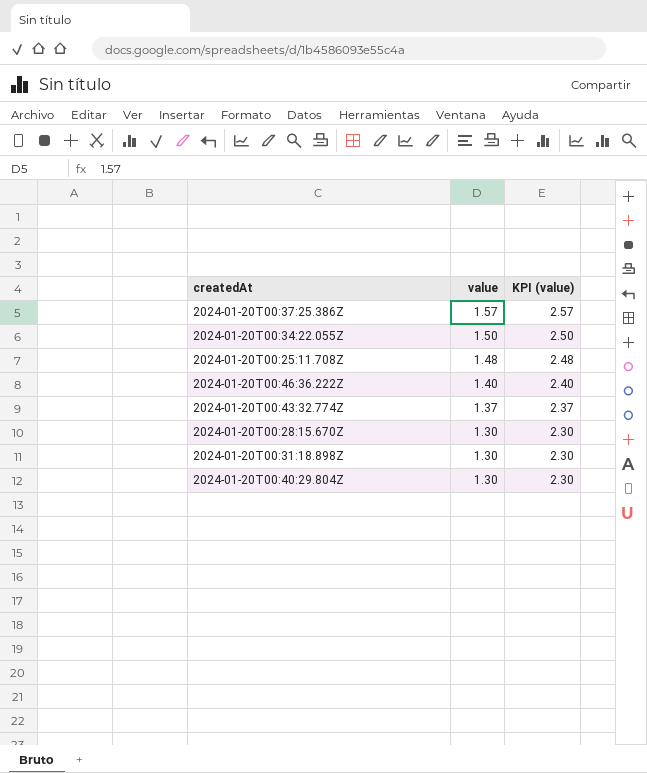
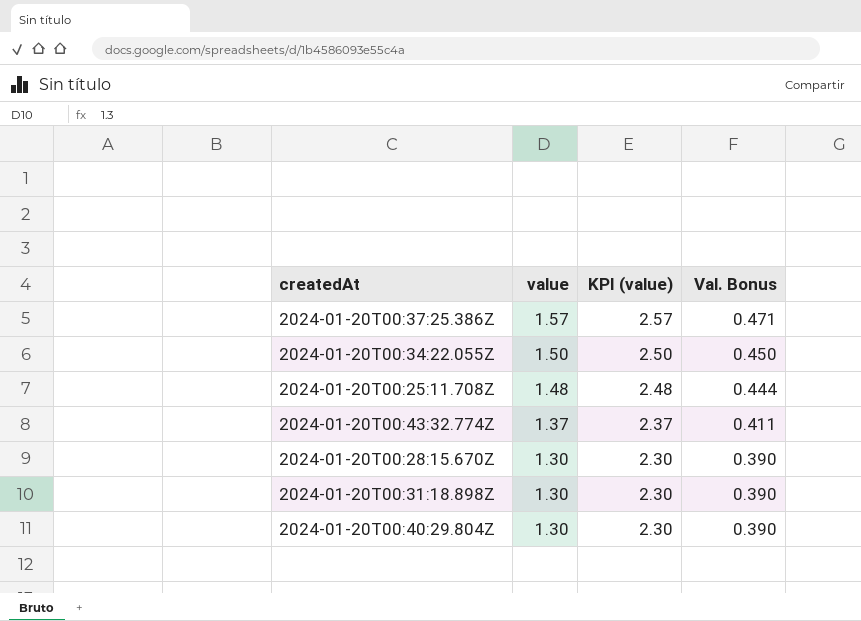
column Val. Bonus | formula: none -> [value] * 0.3
row 2024-01-20T00:46:36.222Z: 1.40 | 2.40 -> none

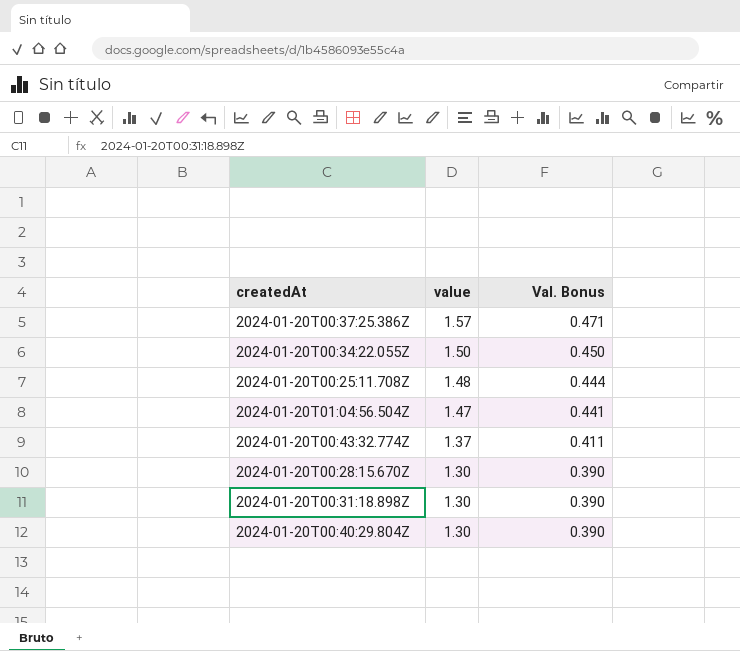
column KPI (value) | formula: [value] + 1 -> none
row 2024-01-20T01:04:56.504Z: none -> 1.47 | 0.441

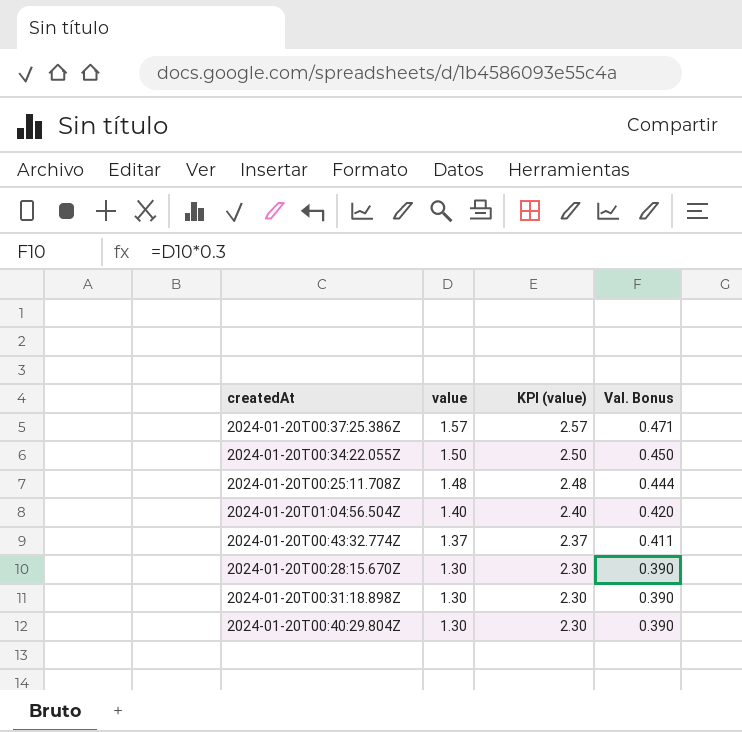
column KPI (value) | formula: none -> [value] + 1
2024-01-20T01:04:56.504Z | value: 1.47 -> 1.40
2024-01-20T01:04:56.504Z | Val. Bonus: 0.441 -> 0.420

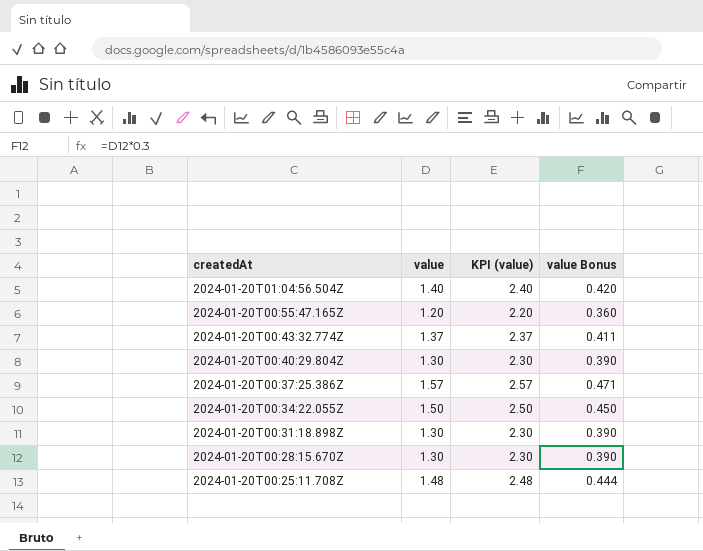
row order: value descending -> createdAt descending
column name: Val. Bonus -> value Bonus
row 2024-01-20T00:55:47.165Z: none -> 1.20 | 2.20 | 0.360

